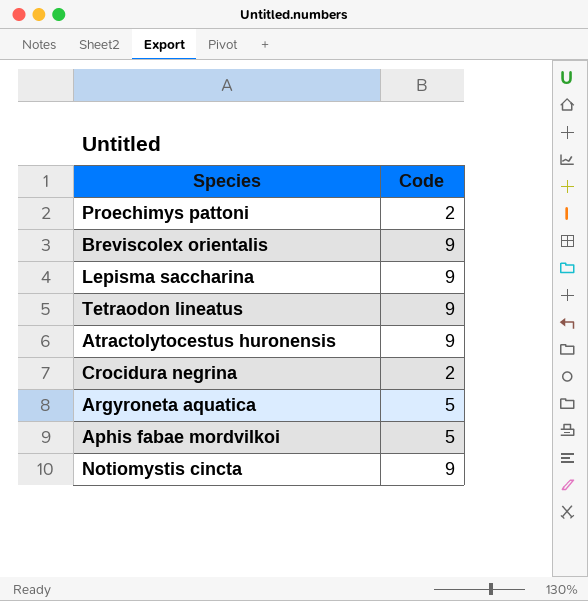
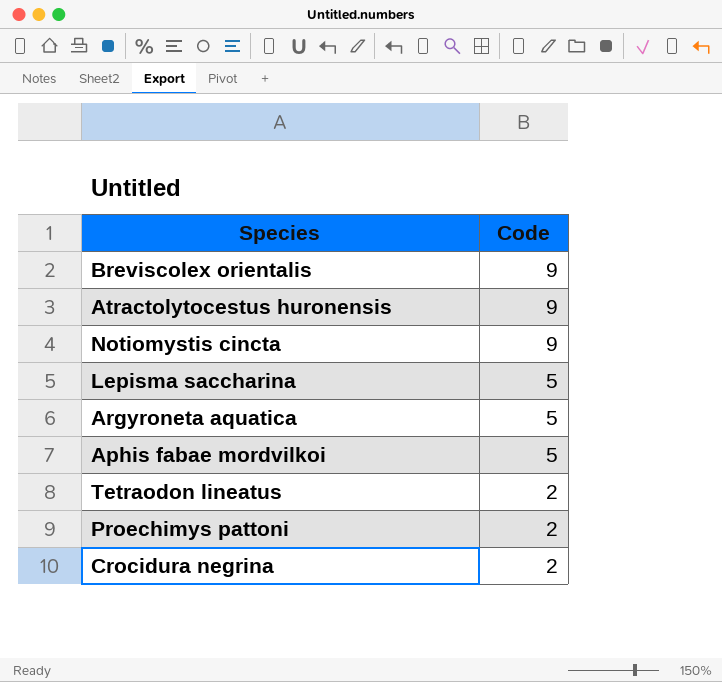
row order: none -> Code descending
Lepisma saccharina | Code: 9 -> 5
Tetraodon lineatus | Code: 9 -> 2

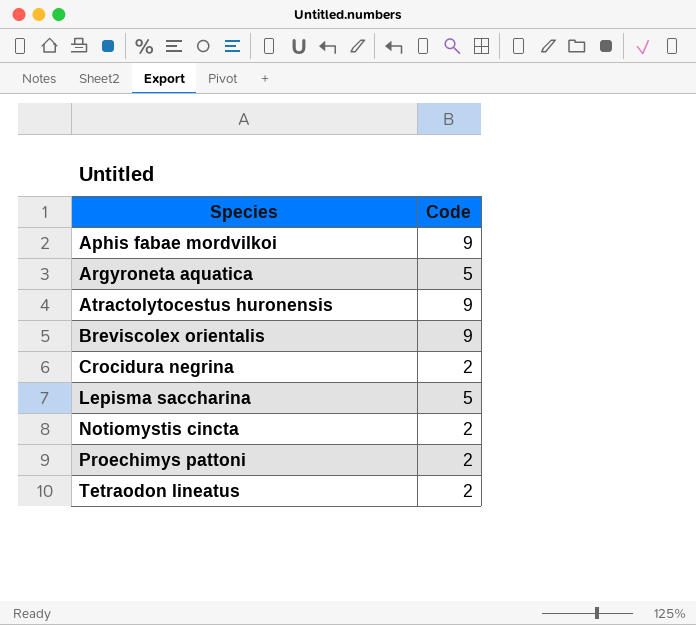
row order: Code descending -> Species ascending
Aphis fabae mordvilkoi | Code: 5 -> 9
Notiomystis cincta | Code: 9 -> 2

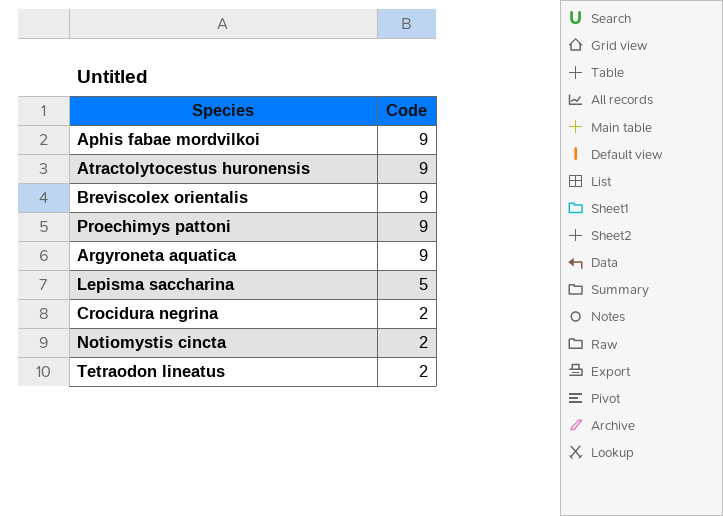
row order: Species ascending -> Code descending
Proechimys pattoni | Code: 2 -> 9
Argyroneta aquatica | Code: 5 -> 9

